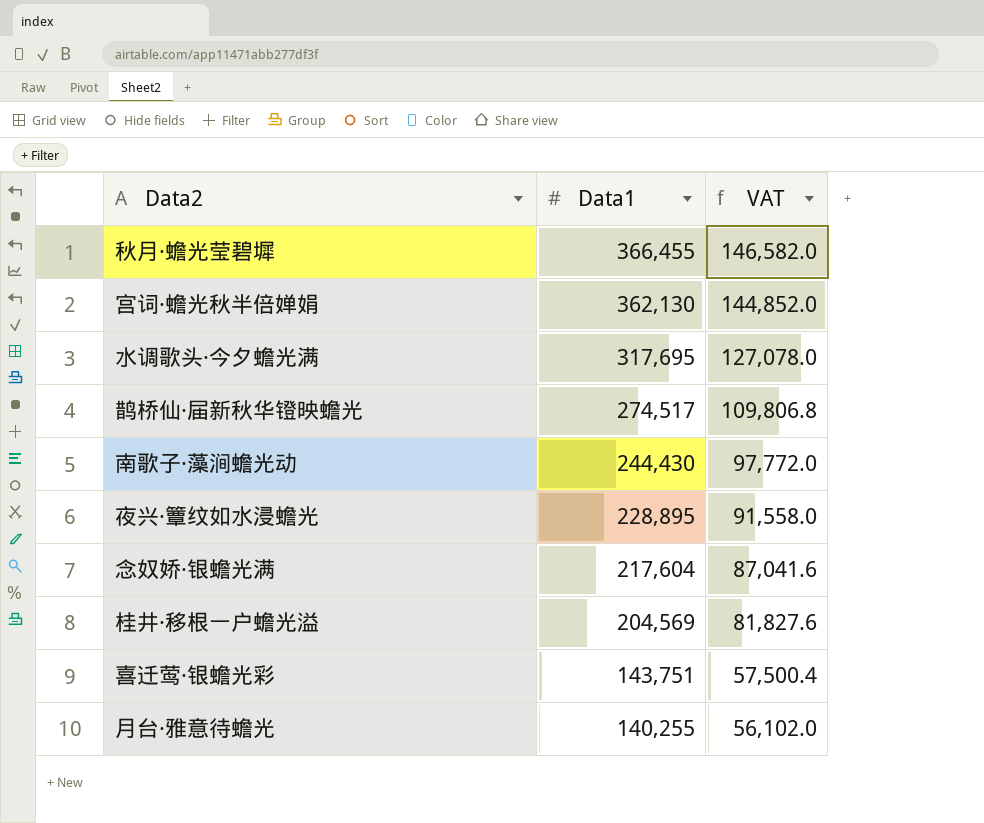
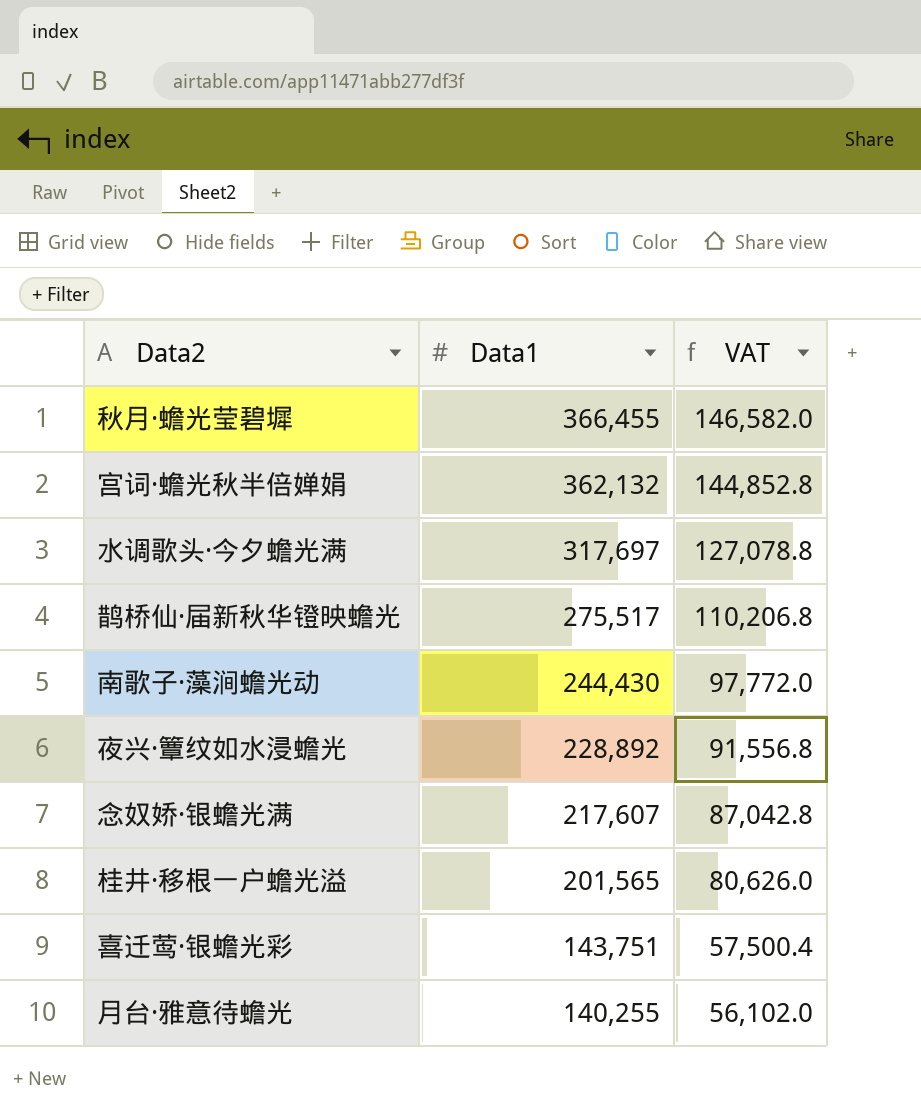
宫词·蟾光秋半倍婵娟 | Data1: 362,130 -> 362,132
宫词·蟾光秋半倍婵娟 | VAT: 144,852.0 -> 144,852.8
水调歌头·今夕蟾光满 | Data1: 317,695 -> 317,697
水调歌头·今夕蟾光满 | VAT: 127,078.0 -> 127,078.8
鹊桥仙·届新秋华镫映蟾光 | Data1: 274,517 -> 275,517
鹊桥仙·届新秋华镫映蟾光 | VAT: 109,806.8 -> 110,206.8
夜兴·簟纹如水浸蟾光 | Data1: 228,895 -> 228,892
夜兴·簟纹如水浸蟾光 | VAT: 91,558.0 -> 91,556.8
念奴娇·银蟾光满 | Data1: 217,604 -> 217,607
念奴娇·银蟾光满 | VAT: 87,041.6 -> 87,042.8
桂井·移根一户蟾光溢 | Data1: 204,569 -> 201,565
桂井·移根一户蟾光溢 | VAT: 81,827.6 -> 80,626.0

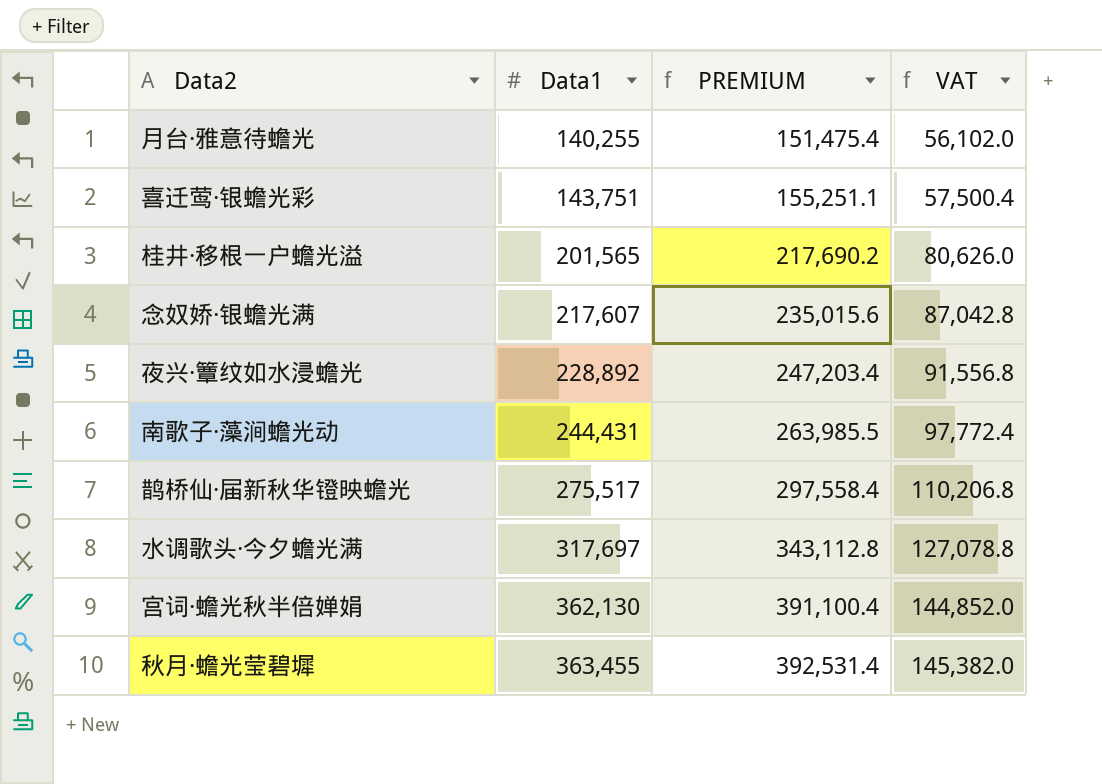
row order: Data1 descending -> Data1 ascending
column PREMIUM | formula: none -> [Data1] * 1.08
南歌子·藻涧蟾光动 | Data1: 244,430 -> 244,431
南歌子·藻涧蟾光动 | VAT: 97,772.0 -> 97,772.4
宫词·蟾光秋半倍婵娟 | Data1: 362,132 -> 362,130
宫词·蟾光秋半倍婵娟 | VAT: 144,852.8 -> 144,852.0
秋月·蟾光莹碧墀 | Data1: 366,455 -> 363,455
秋月·蟾光莹碧墀 | VAT: 146,582.0 -> 145,382.0

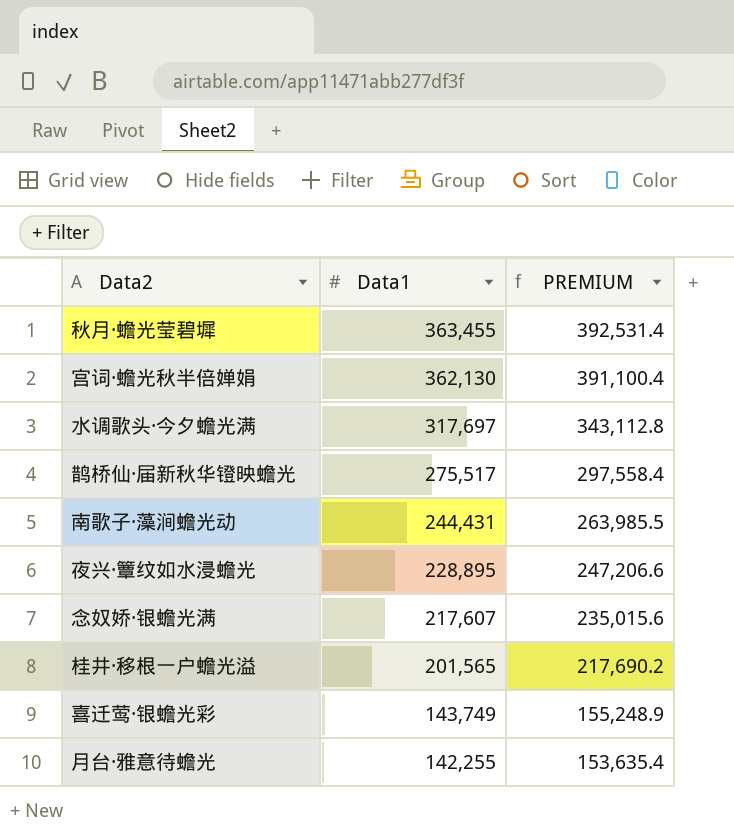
row order: Data1 ascending -> Data1 descending
column VAT | formula: [Data1] * 0.4 -> none
夜兴·簟纹如水浸蟾光 | Data1: 228,892 -> 228,895
夜兴·簟纹如水浸蟾光 | PREMIUM: 247,203.4 -> 247,206.6
喜迁莺·银蟾光彩 | Data1: 143,751 -> 143,749
喜迁莺·银蟾光彩 | PREMIUM: 155,251.1 -> 155,248.9
月台·雅意待蟾光 | Data1: 140,255 -> 142,255
月台·雅意待蟾光 | PREMIUM: 151,475.4 -> 153,635.4

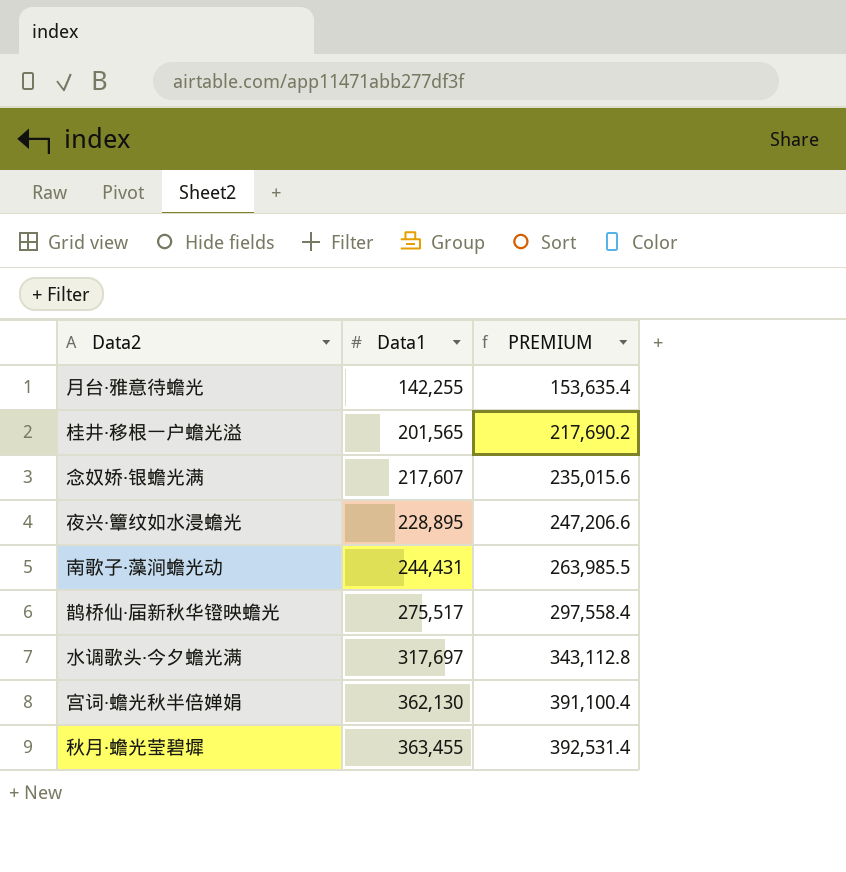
row order: Data1 descending -> Data1 ascending
row 喜迁莺·银蟾光彩: 143,749 | 155,248.9 -> none

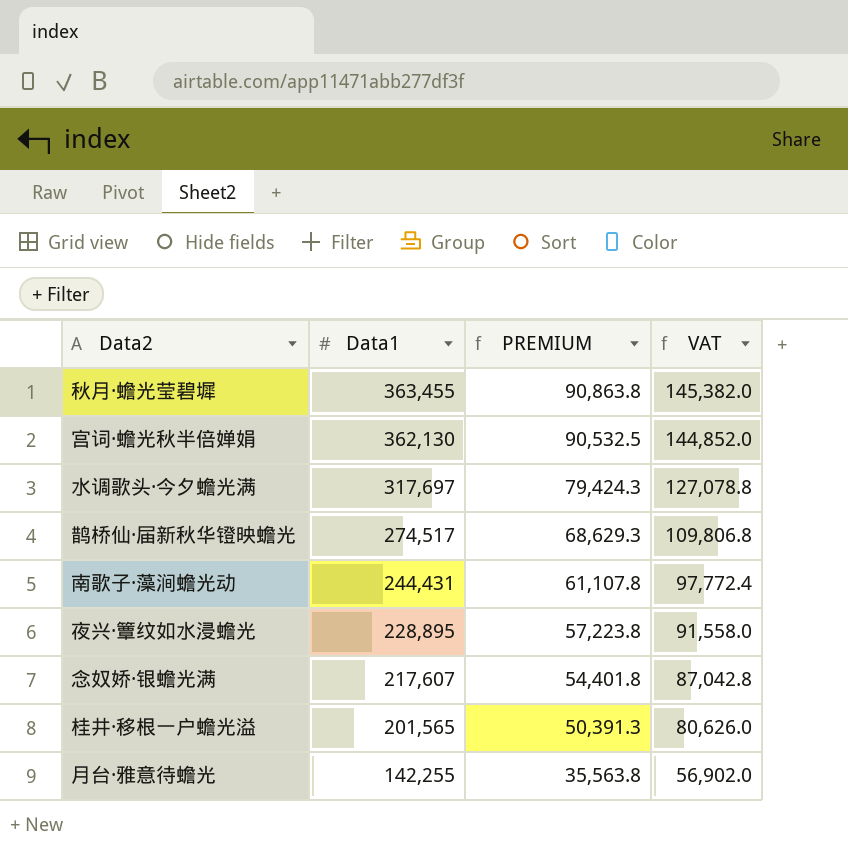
row order: Data1 ascending -> Data1 descending
column PREMIUM | formula: [Data1] * 1.08 -> [Data1] * 0.25
column VAT | formula: none -> [Data1] * 0.4
鹊桥仙·届新秋华镫映蟾光 | Data1: 275,517 -> 274,517

